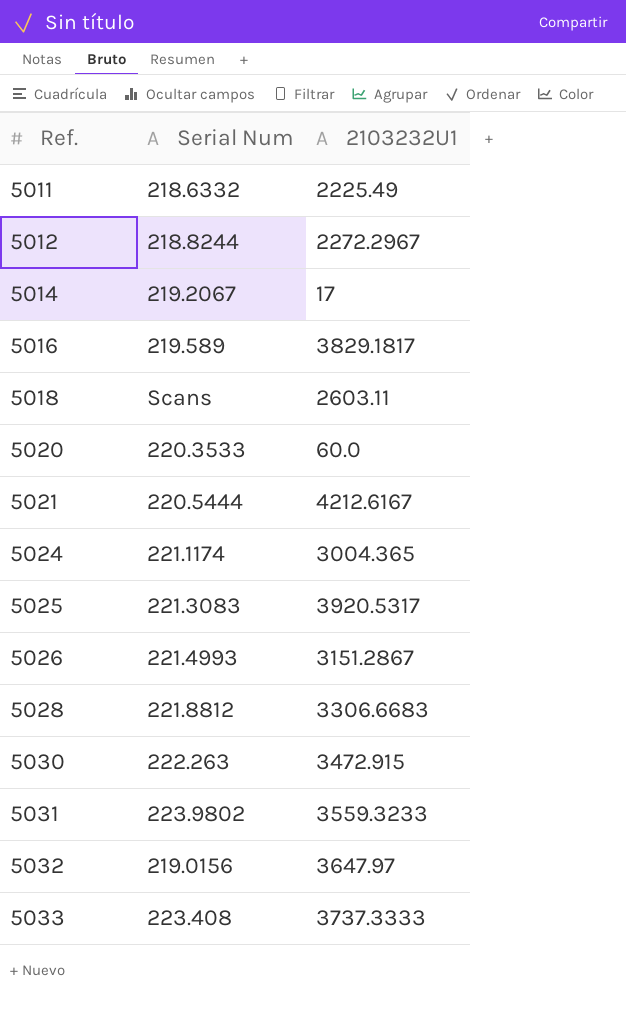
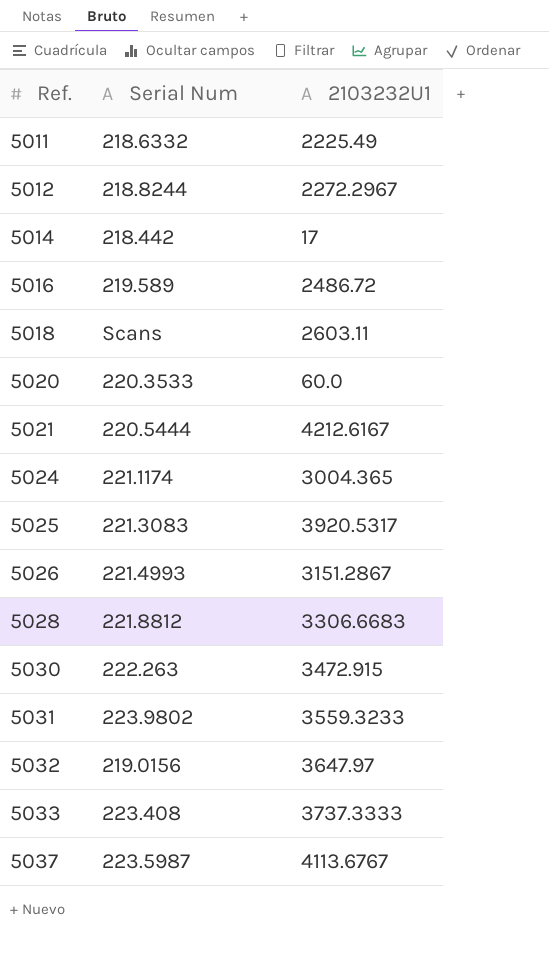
5014 | Serial Num: 219.2067 -> 218.442
5016 | 2103232U1: 3829.1817 -> 2486.72
row 5037: none -> 223.5987 | 4113.6767

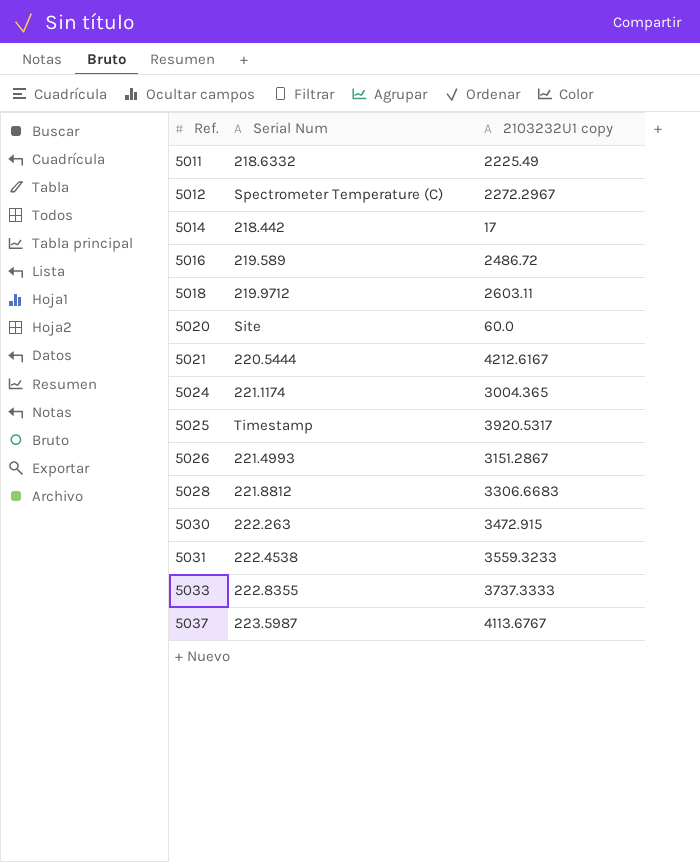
column name: 2103232U1 -> 2103232U1 copy
row 5032: 219.0156 | 3647.97 -> none
5012 | Serial Num: 218.8244 -> Spectrometer Temperature (C)
5018 | Serial Num: Scans -> 219.9712
5020 | Serial Num: 220.3533 -> Site
5025 | Serial Num: 221.3083 -> Timestamp
5031 | Serial Num: 223.9802 -> 222.4538
5033 | Serial Num: 223.408 -> 222.8355

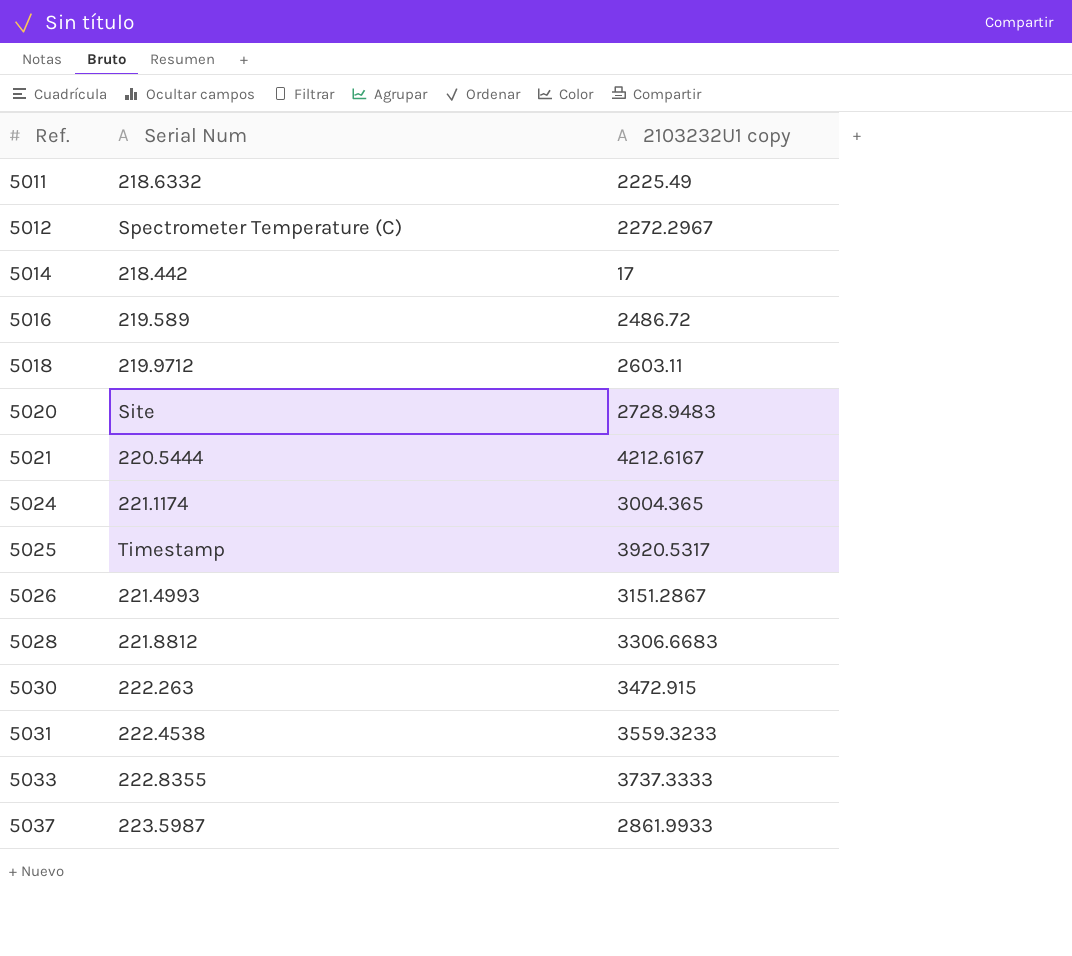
5020 | 2103232U1 copy: 60.0 -> 2728.9483
5037 | 2103232U1 copy: 4113.6767 -> 2861.9933

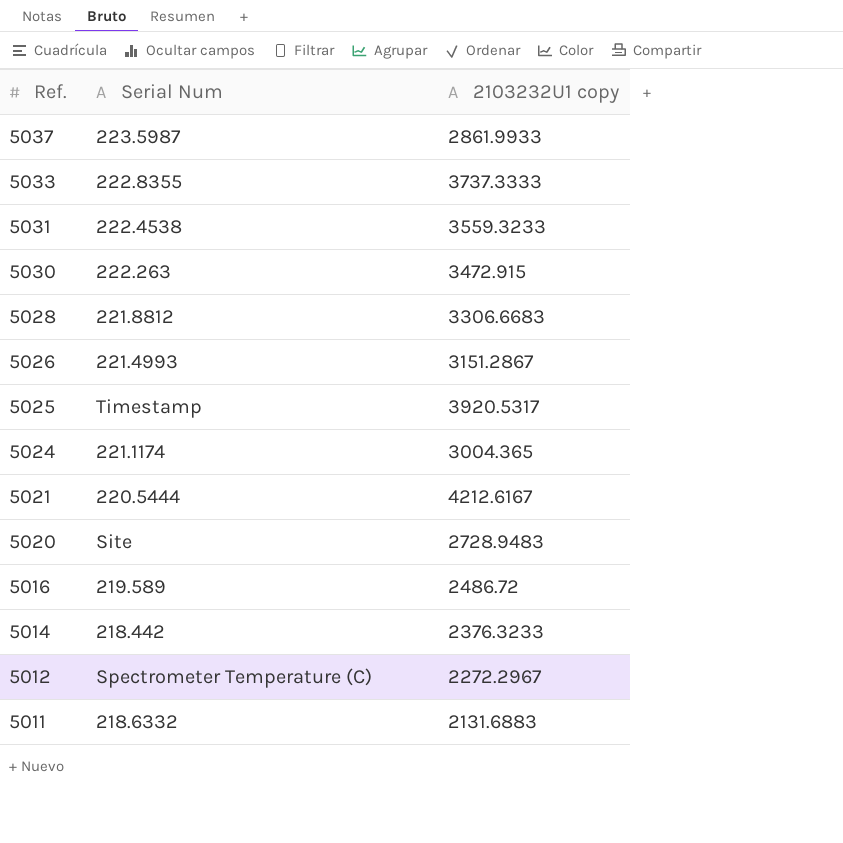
row order: Ref. ascending -> Ref. descending
row 5018: 219.9712 | 2603.11 -> none
5014 | 2103232U1 copy: 17 -> 2376.3233
5011 | 2103232U1 copy: 2225.49 -> 2131.6883

